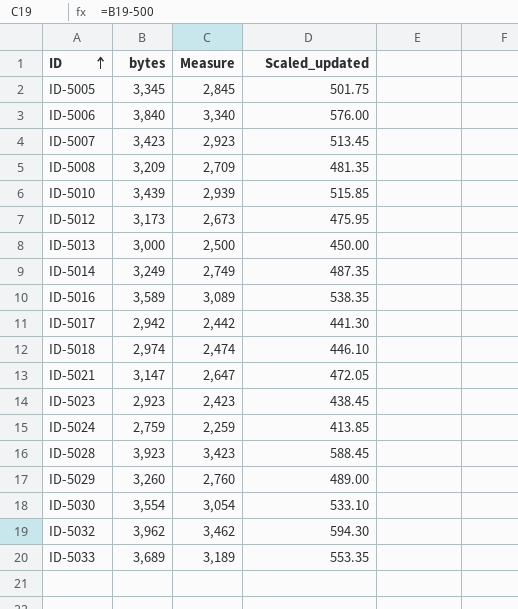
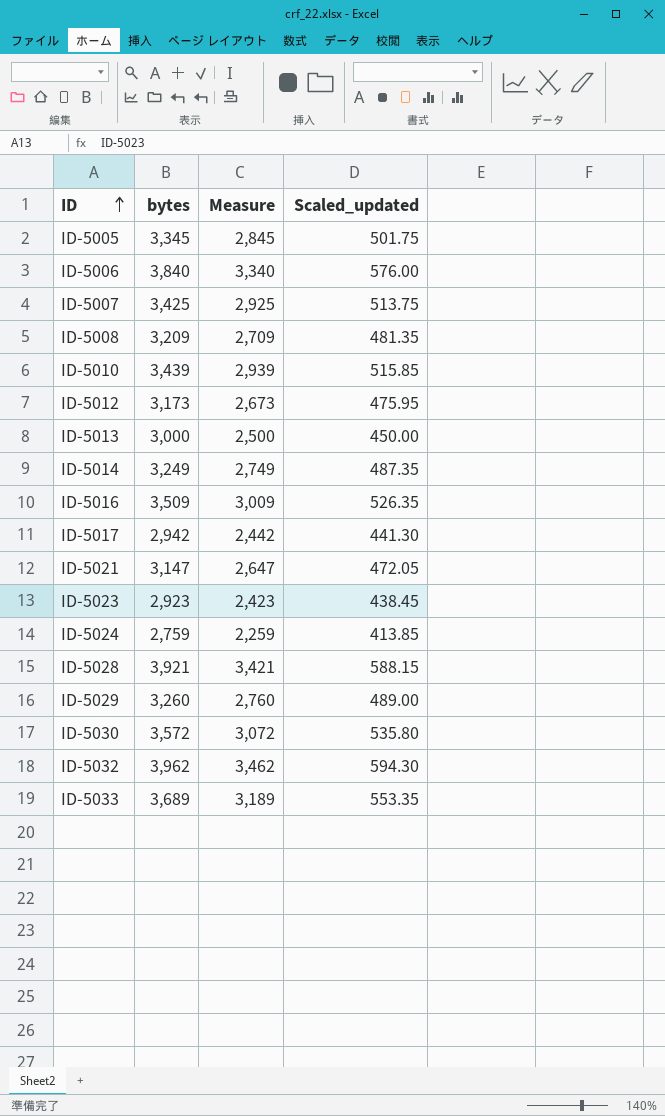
row ID-5018: 2,974 | 2,474 | 446.10 -> none
ID-5007 | bytes: 3,423 -> 3,425
ID-5007 | Measure: 2,923 -> 2,925
ID-5007 | Scaled_updated: 513.45 -> 513.75
ID-5016 | bytes: 3,589 -> 3,509
ID-5016 | Measure: 3,089 -> 3,009
ID-5016 | Scaled_updated: 538.35 -> 526.35
ID-5028 | bytes: 3,923 -> 3,921
ID-5028 | Measure: 3,423 -> 3,421
ID-5028 | Scaled_updated: 588.45 -> 588.15
ID-5030 | bytes: 3,554 -> 3,572
ID-5030 | Measure: 3,054 -> 3,072
ID-5030 | Scaled_updated: 533.10 -> 535.80

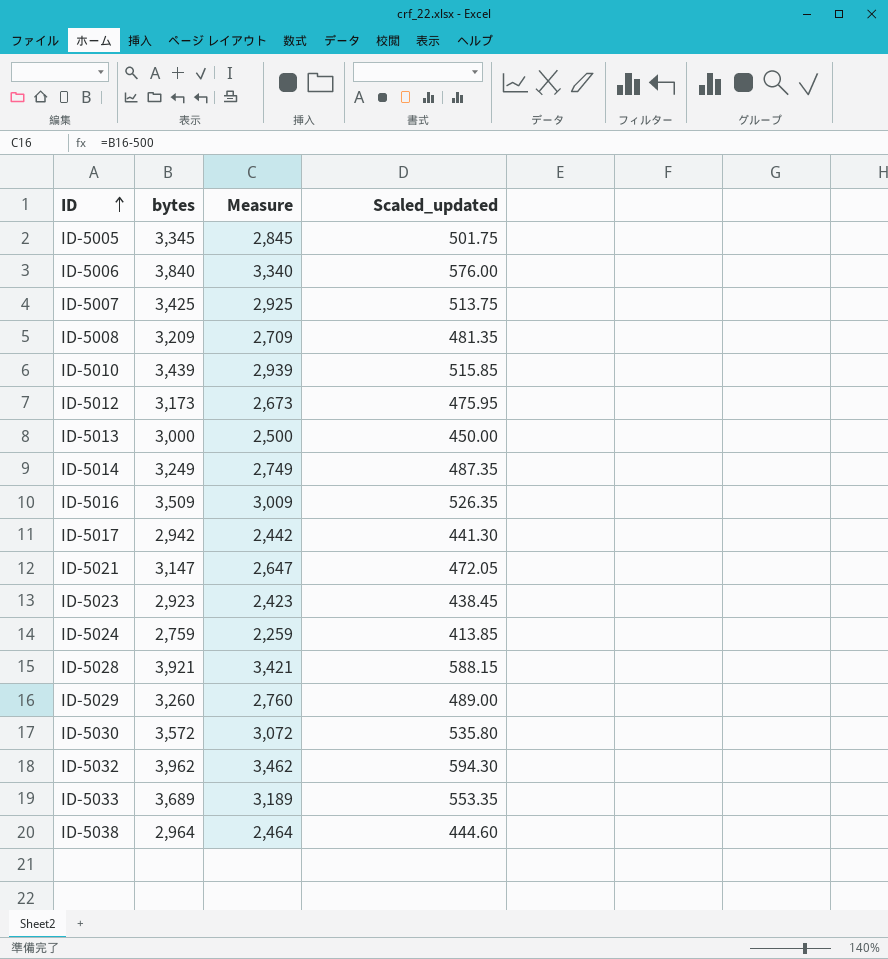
row ID-5038: none -> 2,964 | 2,464 | 444.60

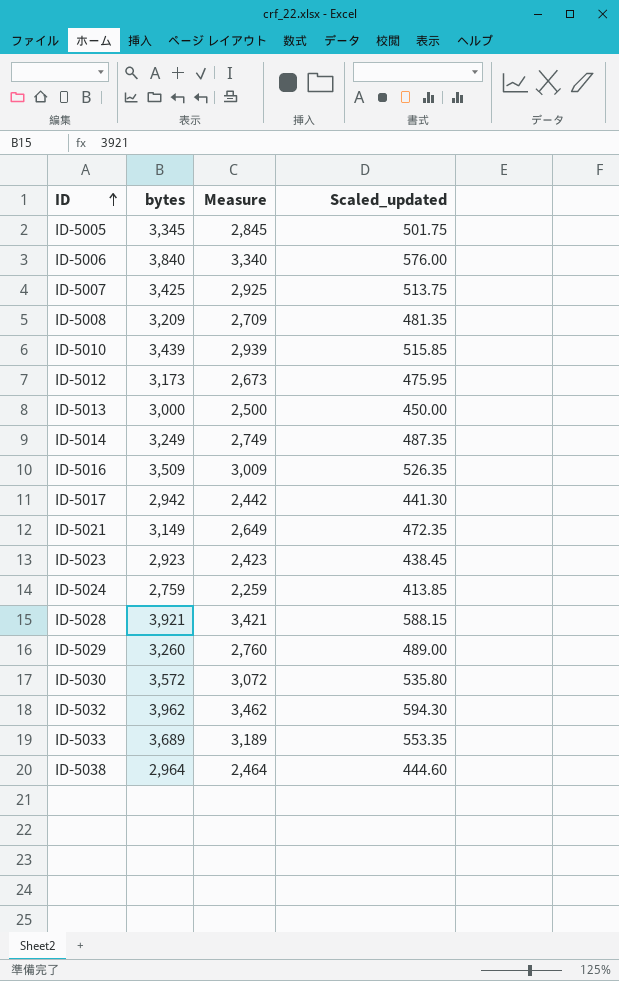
ID-5021 | bytes: 3,147 -> 3,149
ID-5021 | Measure: 2,647 -> 2,649
ID-5021 | Scaled_updated: 472.05 -> 472.35

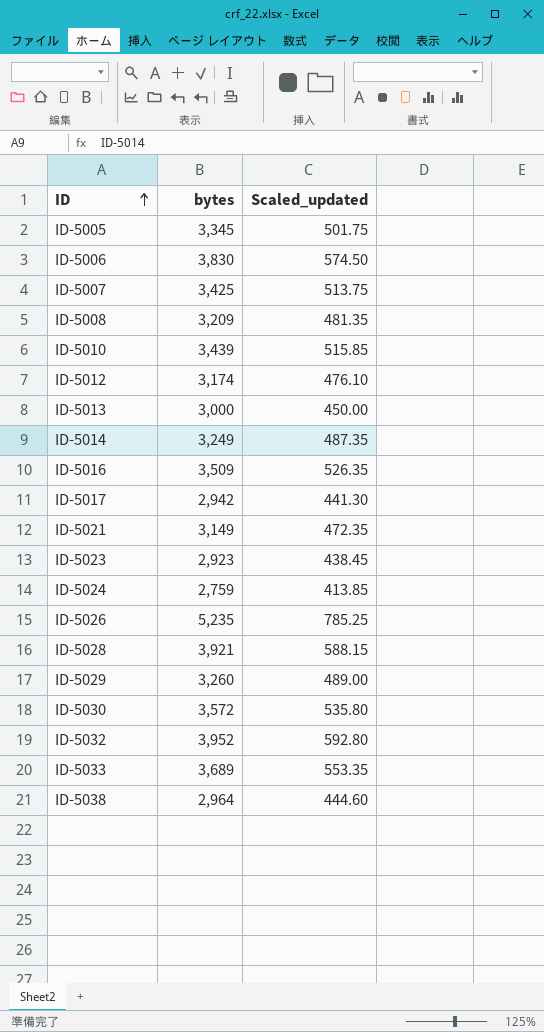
column Measure | formula: [bytes] - 500 -> none
ID-5006 | bytes: 3,840 -> 3,830
ID-5006 | Scaled_updated: 576.00 -> 574.50
ID-5012 | bytes: 3,173 -> 3,174
ID-5012 | Scaled_updated: 475.95 -> 476.10
row ID-5026: none -> 5,235 | 785.25
ID-5032 | bytes: 3,962 -> 3,952
ID-5032 | Scaled_updated: 594.30 -> 592.80

